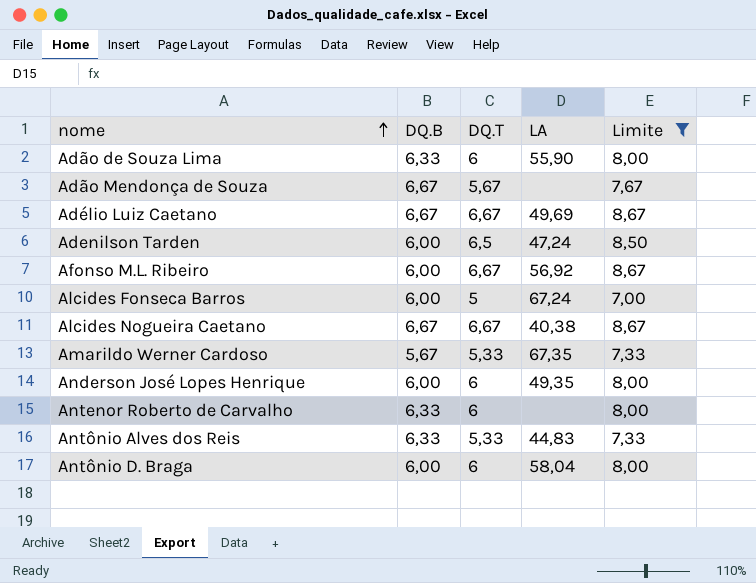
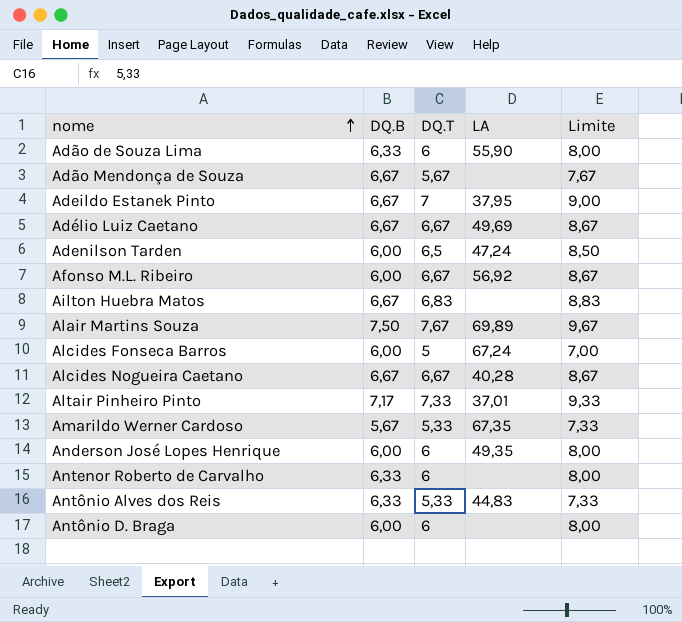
filter: Limite <= 8,67 -> none
Alcides Nogueira Caetano | LA: 40,38 -> 40,28
Antônio D. Braga | LA: 58,04 -> none

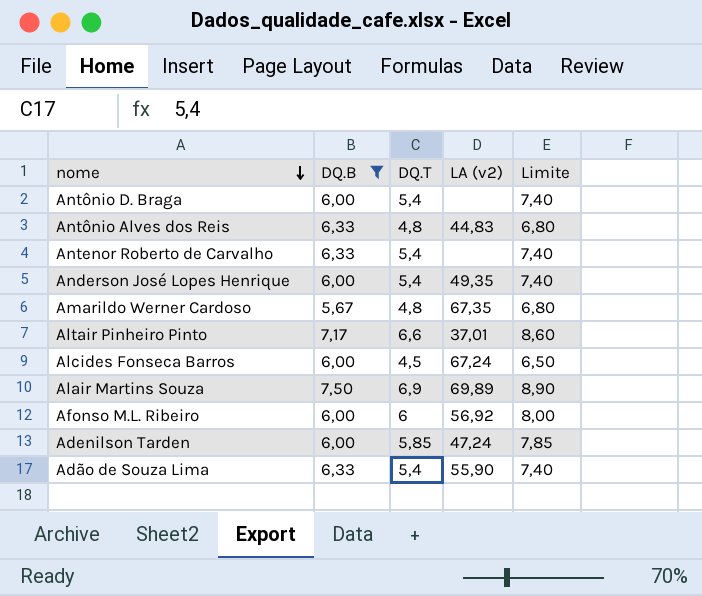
filter: none -> DQ.B != 6,67
row order: nome ascending -> nome descending
column name: LA -> LA (v2)
Antônio D. Braga | DQ.T: 6 -> 5,4
Antônio D. Braga | Limite: 8,00 -> 7,40
Antônio Alves dos Reis | DQ.T: 5,33 -> 4,8
Antônio Alves dos Reis | Limite: 7,33 -> 6,80
Antenor Roberto de Carvalho | DQ.T: 6 -> 5,4
Antenor Roberto de Carvalho | Limite: 8,00 -> 7,40
Anderson José Lopes Henrique | DQ.T: 6 -> 5,4
Anderson José Lopes Henrique | Limite: 8,00 -> 7,40
Amarildo Werner Cardoso | DQ.T: 5,33 -> 4,8
Amarildo Werner Cardoso | Limite: 7,33 -> 6,80
Altair Pinheiro Pinto | DQ.T: 7,33 -> 6,6
Altair Pinheiro Pinto | Limite: 9,33 -> 8,60
Alcides Fonseca Barros | DQ.T: 5 -> 4,5
Alcides Fonseca Barros | Limite: 7,00 -> 6,50
Alair Martins Souza | DQ.T: 7,67 -> 6,9
Alair Martins Souza | Limite: 9,67 -> 8,90
Afonso M.L. Ribeiro | DQ.T: 6,67 -> 6
Afonso M.L. Ribeiro | Limite: 8,67 -> 8,00
Adenilson Tarden | DQ.T: 6,5 -> 5,85
Adenilson Tarden | Limite: 8,50 -> 7,85
Adão de Souza Lima | DQ.T: 6 -> 5,4
Adão de Souza Lima | Limite: 8,00 -> 7,40

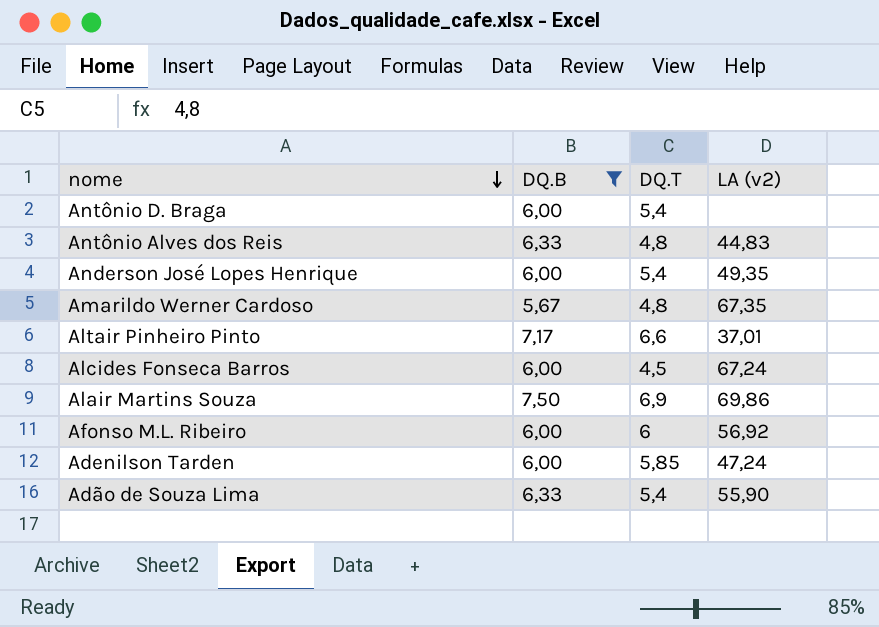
column Limite | formula: [DQ.T] + 2 -> none
row Antenor Roberto de Carvalho: 6,33 | 5,4 | none | 7,40 -> none
Alair Martins Souza | LA (v2): 69,89 -> 69,86

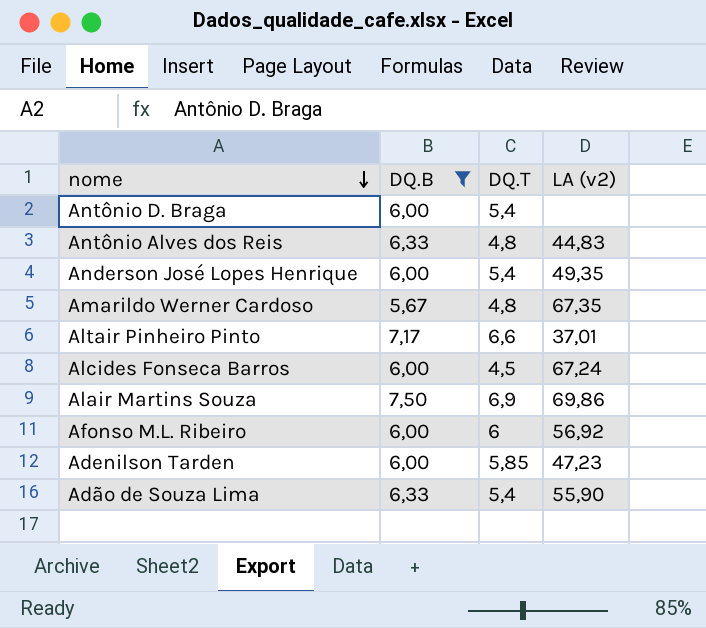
Adenilson Tarden | LA (v2): 47,24 -> 47,23

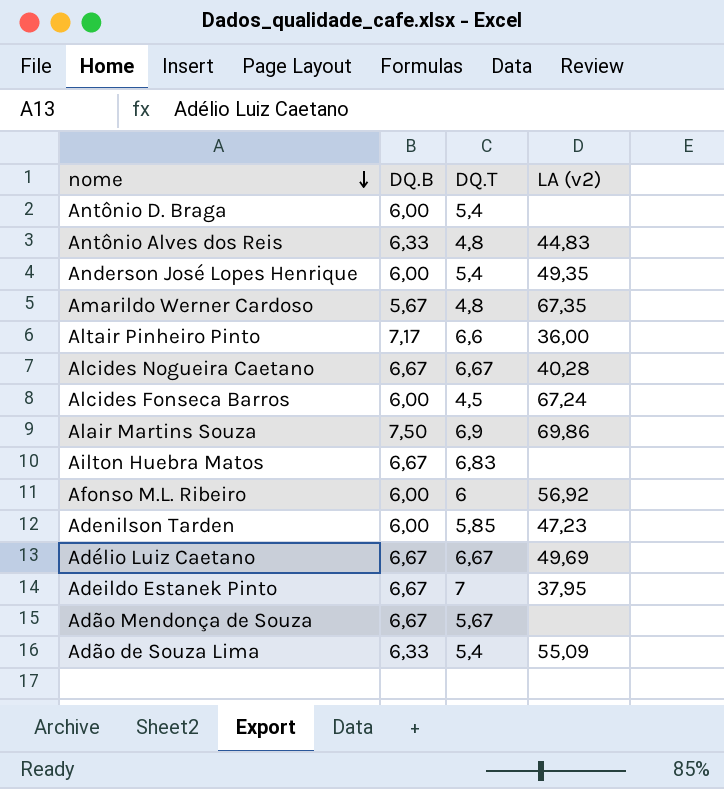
filter: DQ.B != 6,67 -> none
Altair Pinheiro Pinto | LA (v2): 37,01 -> 36,00
Adão de Souza Lima | LA (v2): 55,90 -> 55,09

